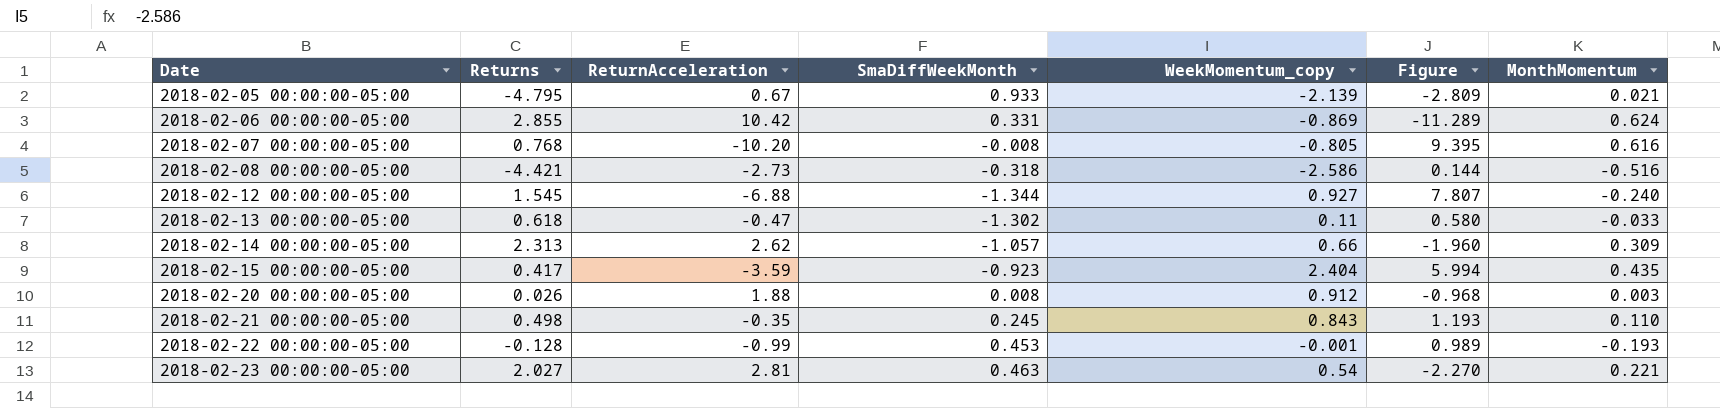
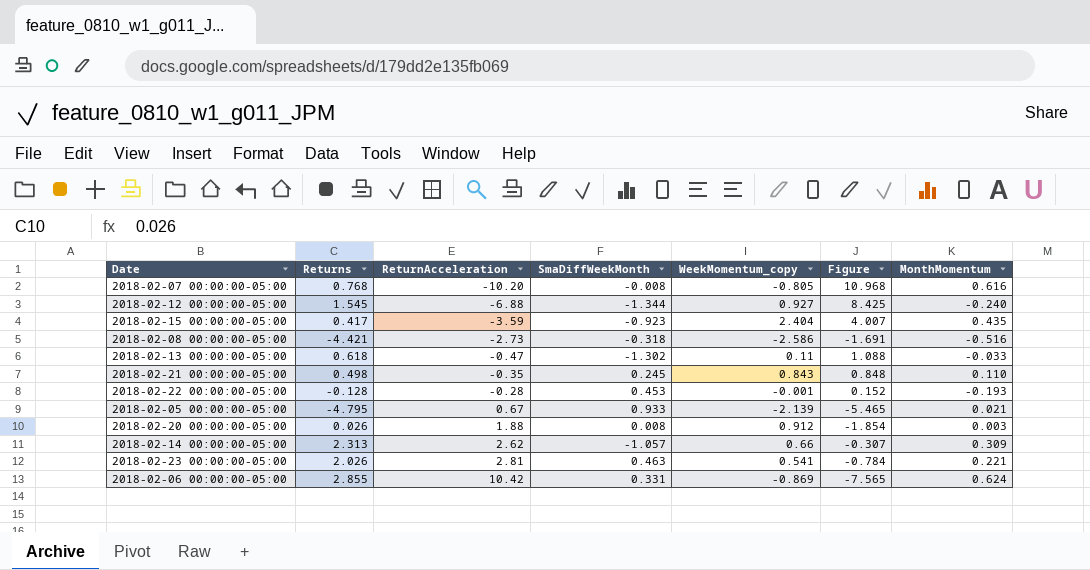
row order: Date ascending -> ReturnAcceleration ascending
column Figure | formula: [WeekMomentum_copy] - [ReturnAcceleration] -> [Returns] - [ReturnAcceleration]
2018-02-22 00:00:00-05:00 | ReturnAcceleration: -0.99 -> -0.28
2018-02-23 00:00:00-05:00 | Returns: 2.027 -> 2.026
2018-02-23 00:00:00-05:00 | WeekMomentum_copy: 0.54 -> 0.541

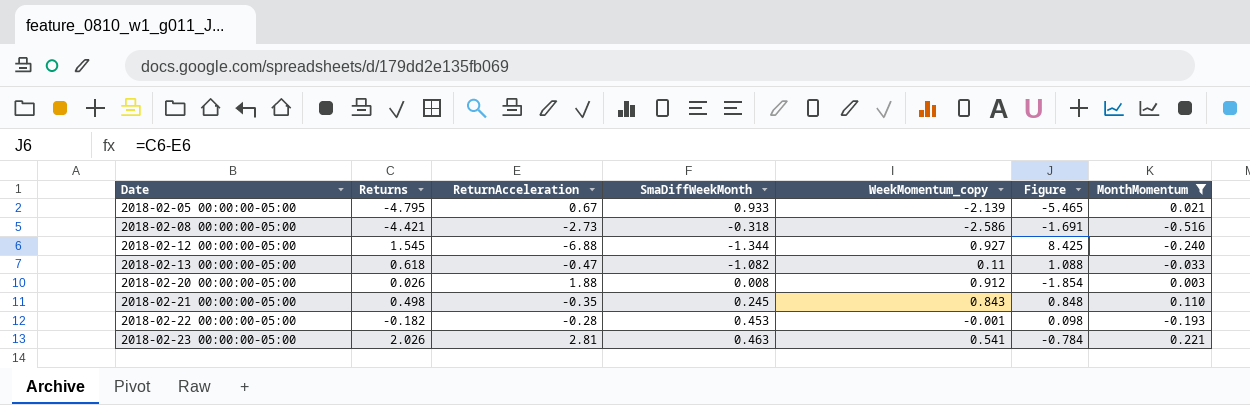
filter: none -> MonthMomentum <= 0.221
row order: ReturnAcceleration ascending -> Date ascending
2018-02-13 00:00:00-05:00 | SmaDiffWeekMonth: -1.302 -> -1.082
2018-02-22 00:00:00-05:00 | Returns: -0.128 -> -0.182
2018-02-22 00:00:00-05:00 | Figure: 0.152 -> 0.098

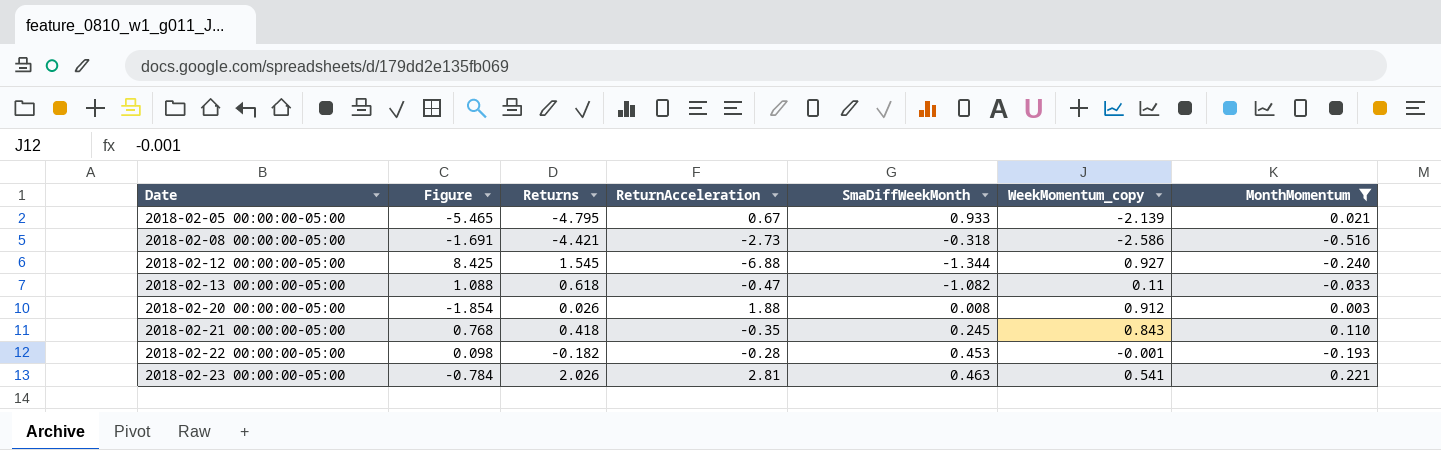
column Figure | position: 6 -> 2
2018-02-21 00:00:00-05:00 | Figure: 0.848 -> 0.768
2018-02-21 00:00:00-05:00 | Returns: 0.498 -> 0.418

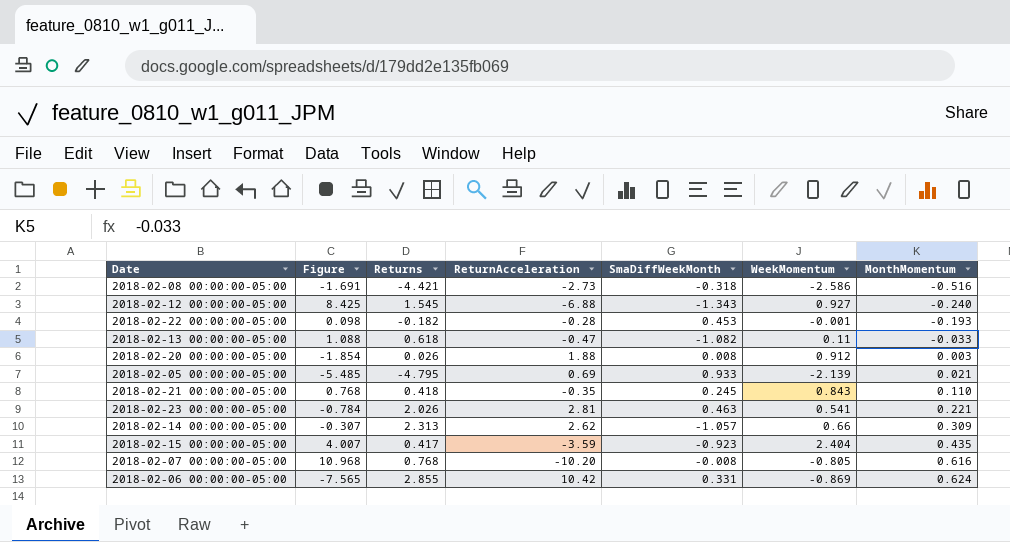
filter: MonthMomentum <= 0.221 -> none
row order: Date ascending -> MonthMomentum ascending
column name: WeekMomentum_copy -> WeekMomentum
2018-02-12 00:00:00-05:00 | SmaDiffWeekMonth: -1.344 -> -1.343
2018-02-05 00:00:00-05:00 | Figure: -5.465 -> -5.485
2018-02-05 00:00:00-05:00 | ReturnAcceleration: 0.67 -> 0.69

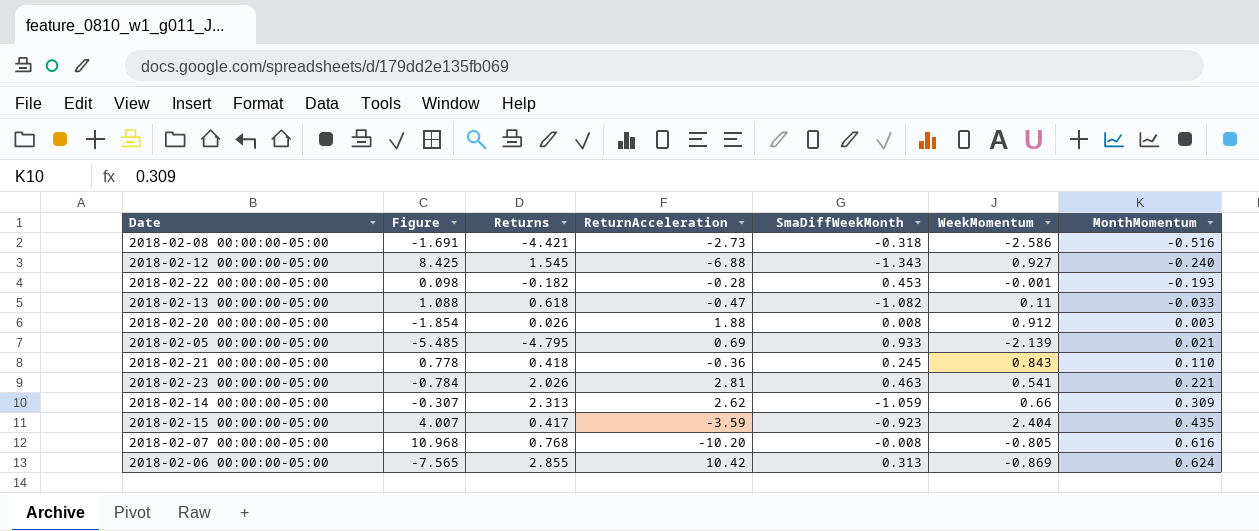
2018-02-21 00:00:00-05:00 | Figure: 0.768 -> 0.778
2018-02-21 00:00:00-05:00 | ReturnAcceleration: -0.35 -> -0.36
2018-02-14 00:00:00-05:00 | SmaDiffWeekMonth: -1.057 -> -1.059
2018-02-06 00:00:00-05:00 | SmaDiffWeekMonth: 0.331 -> 0.313

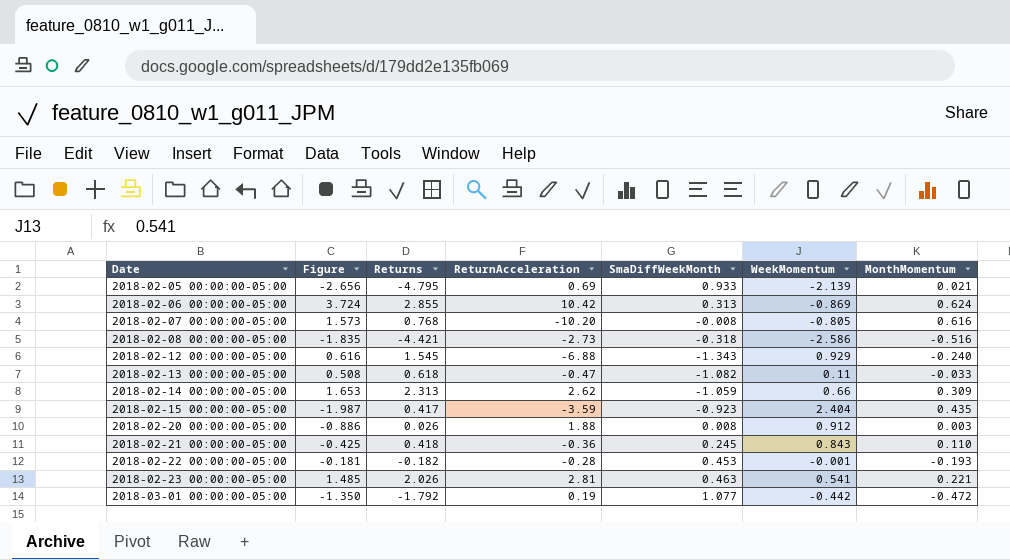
row order: MonthMomentum ascending -> Date ascending
column Figure | formula: [Returns] - [ReturnAcceleration] -> [Returns] - [WeekMomentum]
2018-02-12 00:00:00-05:00 | WeekMomentum: 0.927 -> 0.929
row 2018-03-01 00:00:00-05:00: none -> -1.350 | -1.792 | 0.19 | 1.077 | -0.442 | -0.472

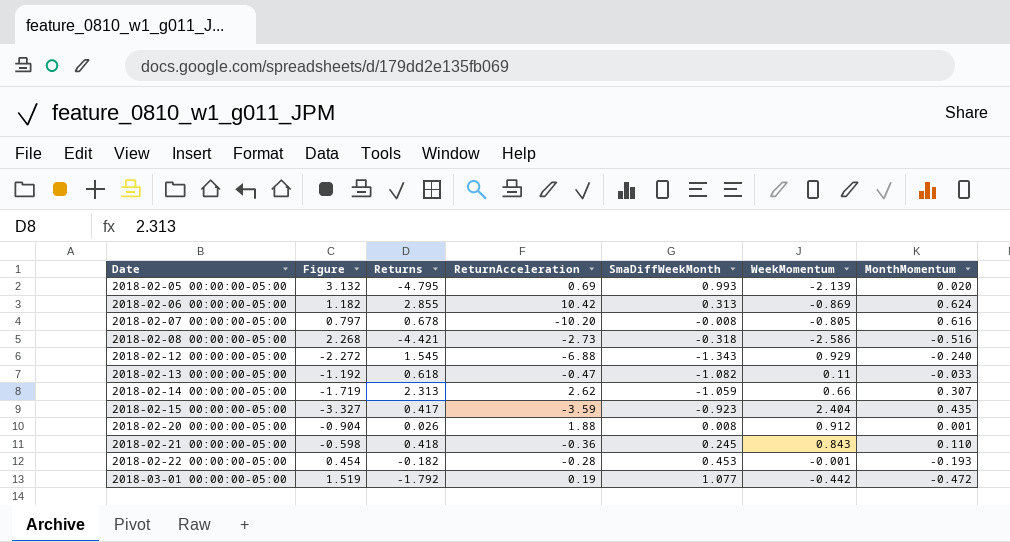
column Figure | formula: [Returns] - [WeekMomentum] -> [SmaDiffWeekMonth] - [WeekMomentum]
row 2018-02-23 00:00:00-05:00: 1.485 | 2.026 | 2.81 | 0.463 | 0.541 | 0.221 -> none
2018-02-05 00:00:00-05:00 | SmaDiffWeekMonth: 0.933 -> 0.993
2018-02-05 00:00:00-05:00 | MonthMomentum: 0.021 -> 0.020
2018-02-07 00:00:00-05:00 | Returns: 0.768 -> 0.678
2018-02-14 00:00:00-05:00 | MonthMomentum: 0.309 -> 0.307
2018-02-20 00:00:00-05:00 | MonthMomentum: 0.003 -> 0.001

